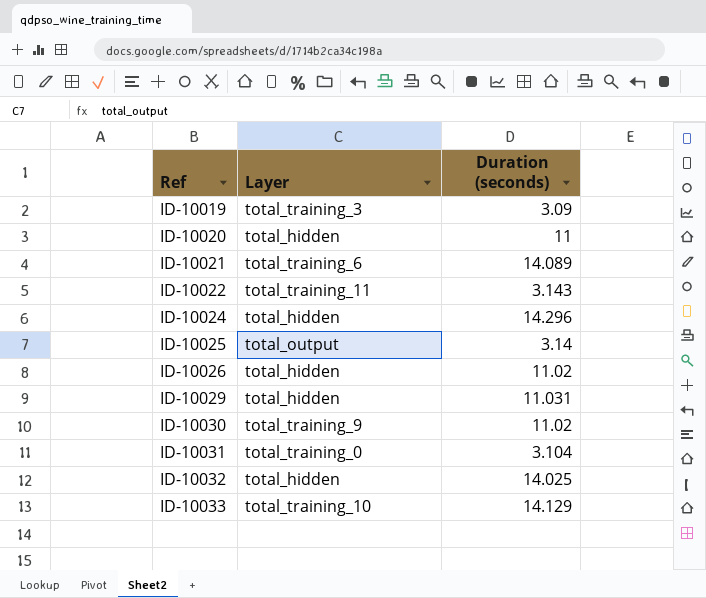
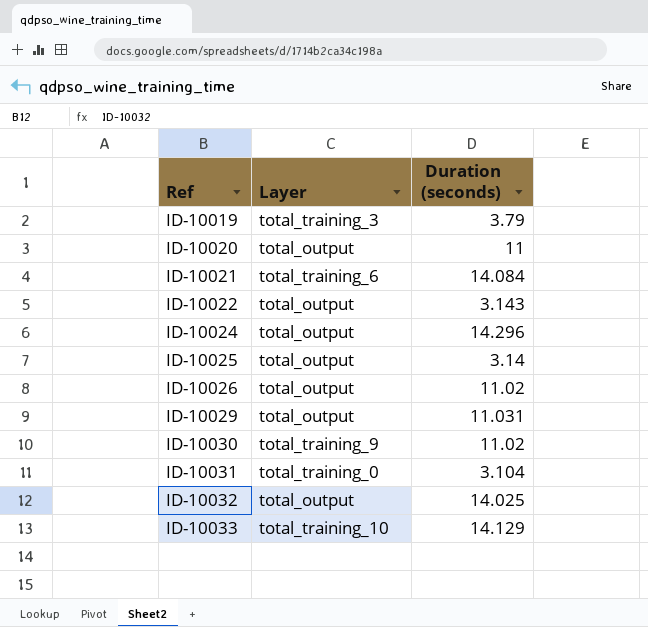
ID-10019 | Duration (seconds): 3.09 -> 3.79
ID-10020 | Layer: total_hidden -> total_output
ID-10021 | Duration (seconds): 14.089 -> 14.084
ID-10022 | Layer: total_training_11 -> total_output
ID-10024 | Layer: total_hidden -> total_output
ID-10026 | Layer: total_hidden -> total_output
ID-10029 | Layer: total_hidden -> total_output
ID-10032 | Layer: total_hidden -> total_output

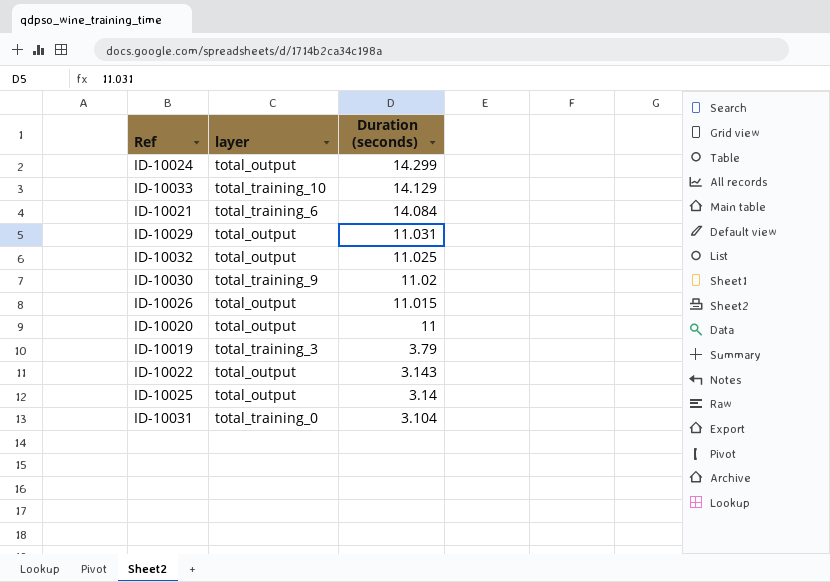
row order: Ref ascending -> Duration (seconds) descending
column name: Layer -> layer
ID-10024 | Duration (seconds): 14.296 -> 14.299
ID-10032 | Duration (seconds): 14.025 -> 11.025
ID-10026 | Duration (seconds): 11.02 -> 11.015

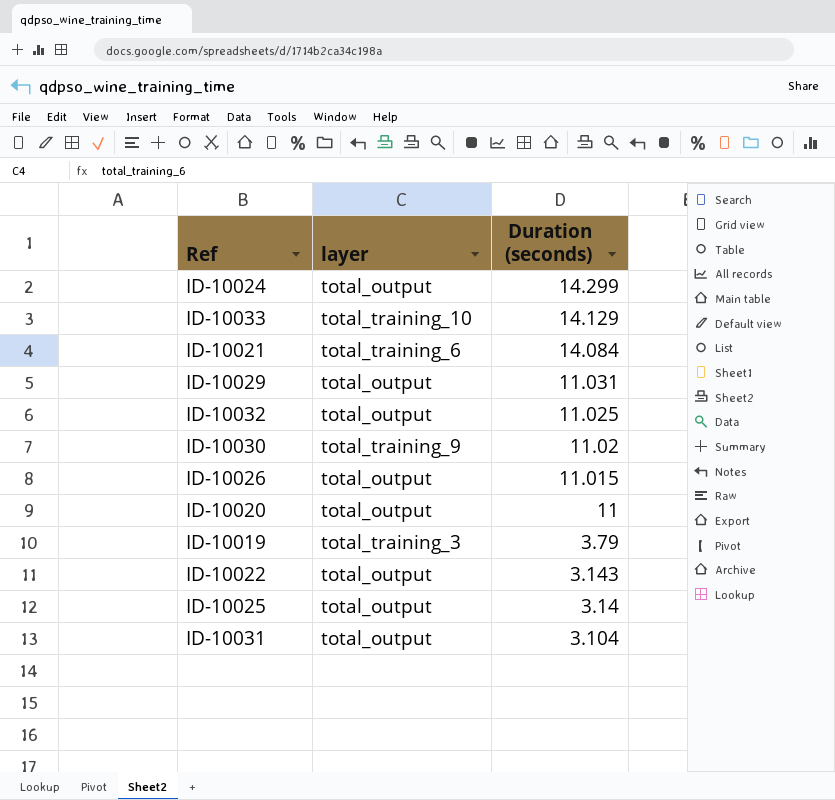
ID-10031 | layer: total_training_0 -> total_output

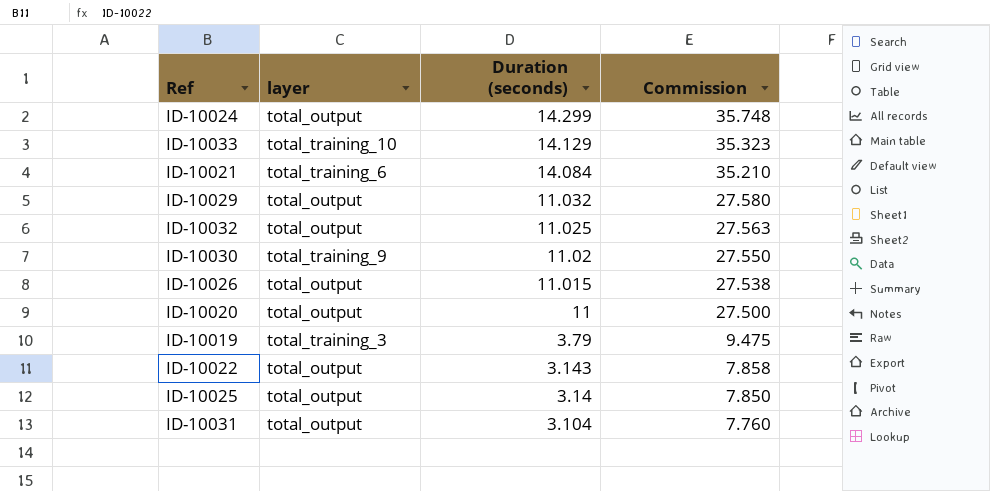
column Commission | formula: none -> [Duration (seconds)] * 2.5
ID-10029 | Duration (seconds): 11.031 -> 11.032

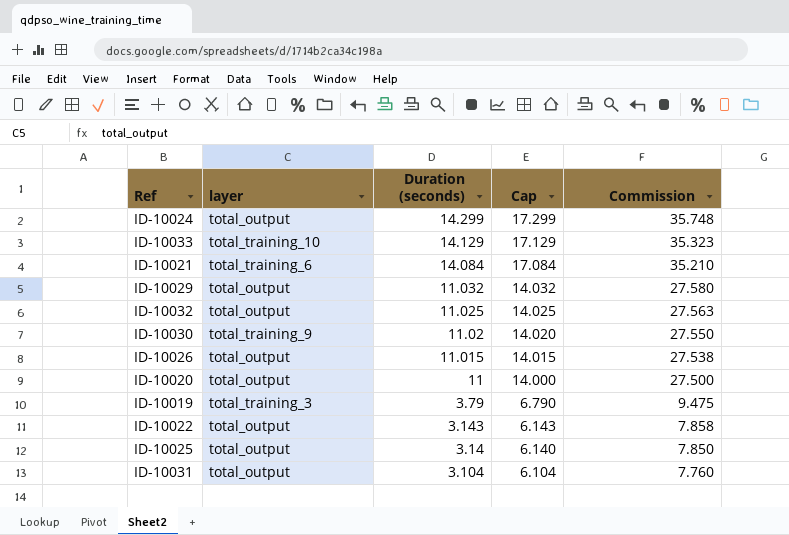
column Cap | formula: none -> [Duration (seconds)] + 3

